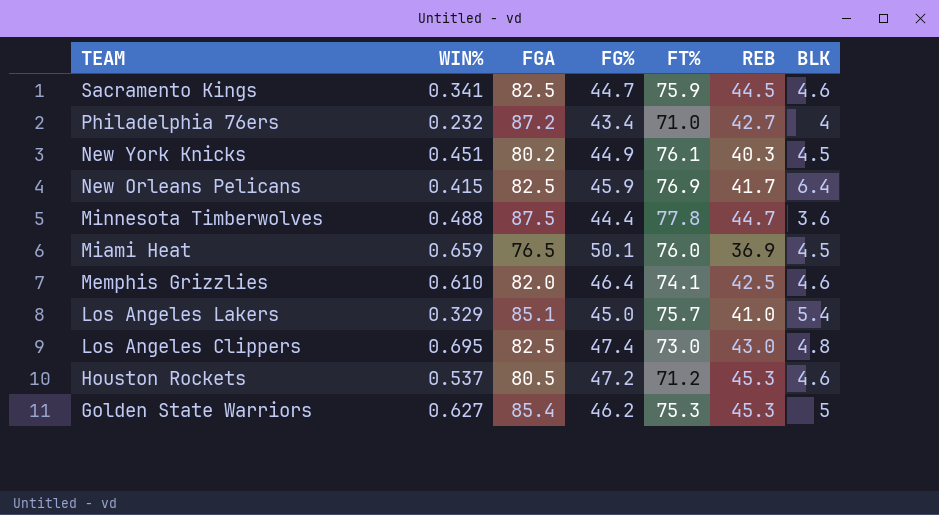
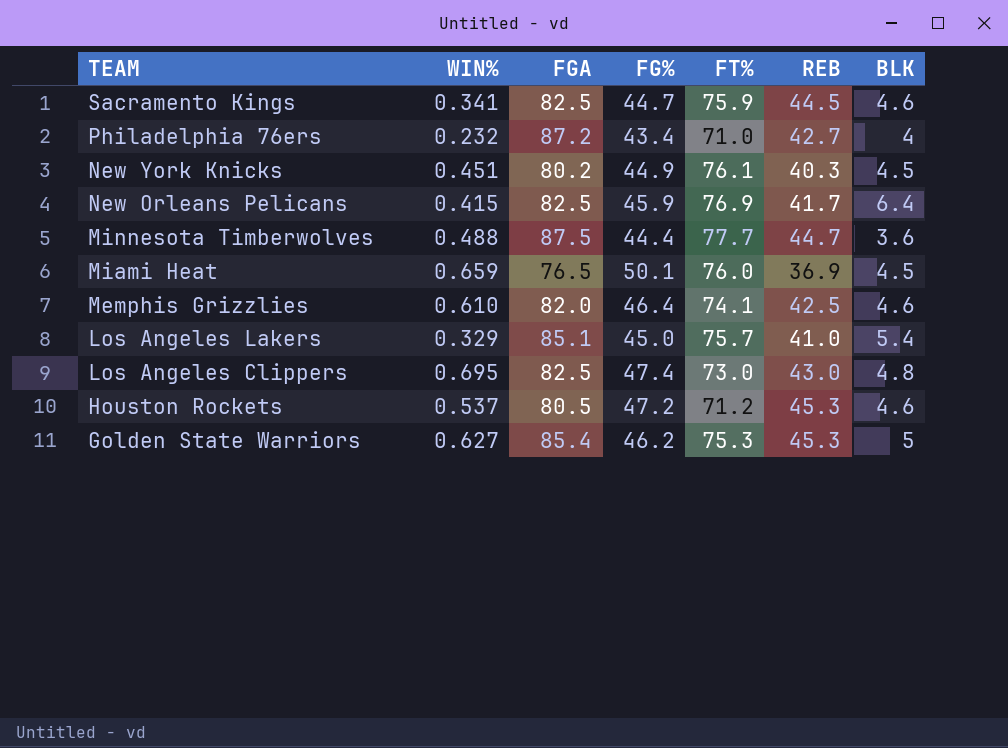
Minnesota Timberwolves | FT%: 77.8 -> 77.7

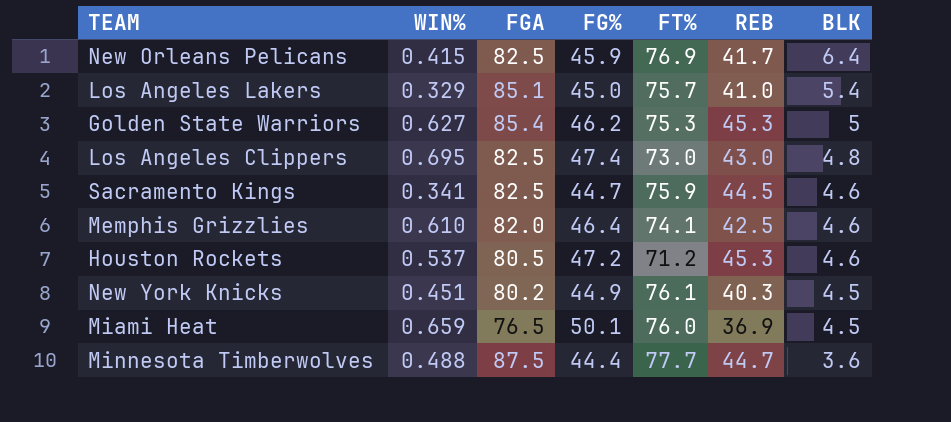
row order: TEAM descending -> BLK descending
row Philadelphia 76ers: 0.232 | 87.2 | 43.4 | 71.0 | 42.7 | 4 -> none

